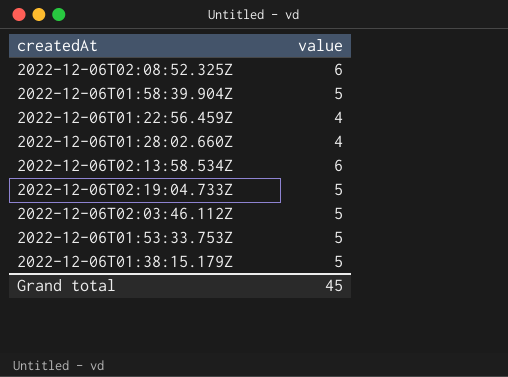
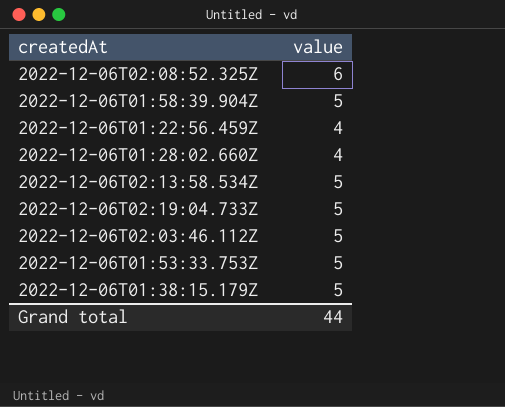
2022-12-06T02:13:58.534Z | value: 6 -> 5
Grand total | value: 45 -> 44

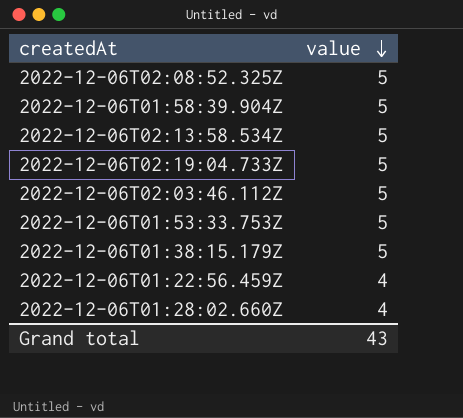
row order: none -> value descending
2022-12-06T02:08:52.325Z | value: 6 -> 5
Grand total | value: 44 -> 43

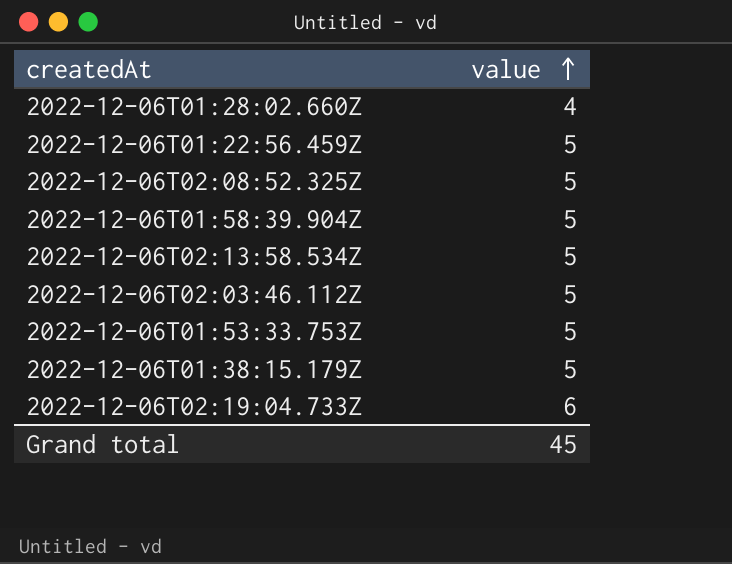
row order: value descending -> value ascending
2022-12-06T01:22:56.459Z | value: 4 -> 5
2022-12-06T02:19:04.733Z | value: 5 -> 6
Grand total | value: 43 -> 45

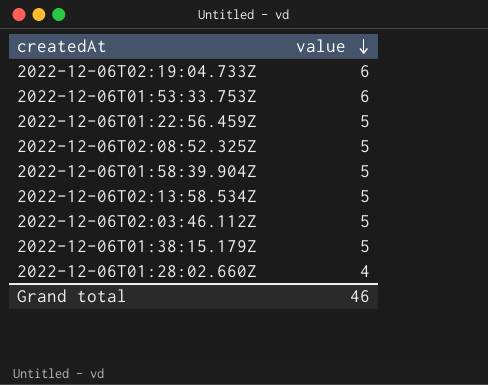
row order: value ascending -> value descending
2022-12-06T01:53:33.753Z | value: 5 -> 6
Grand total | value: 45 -> 46

